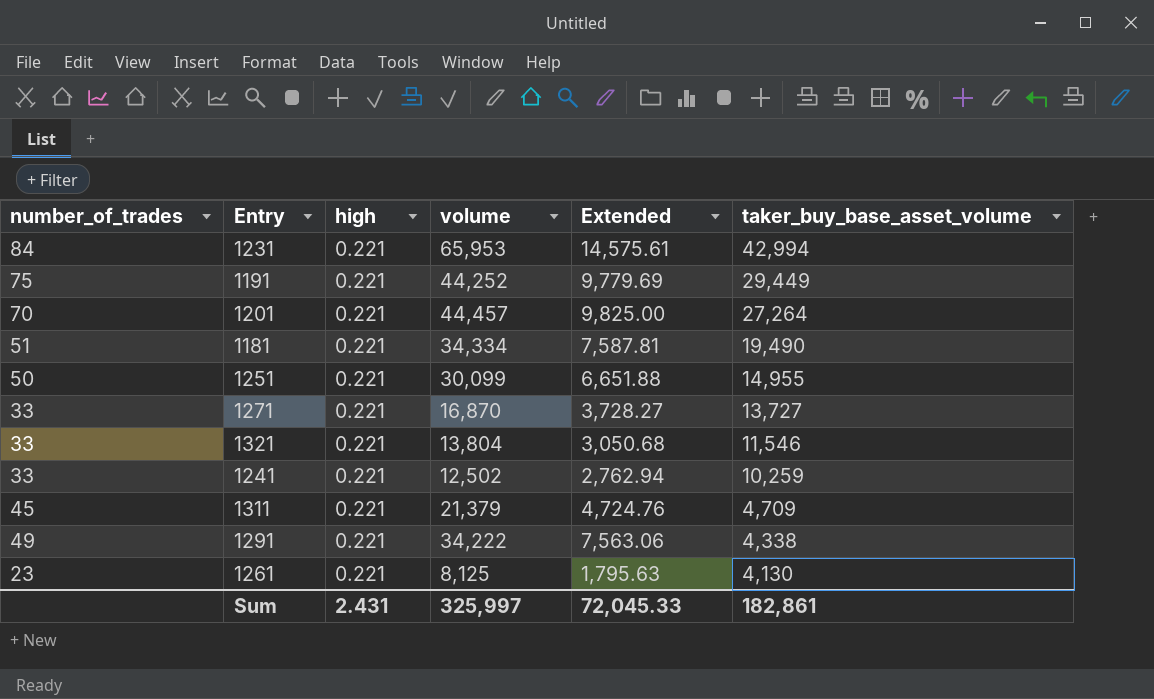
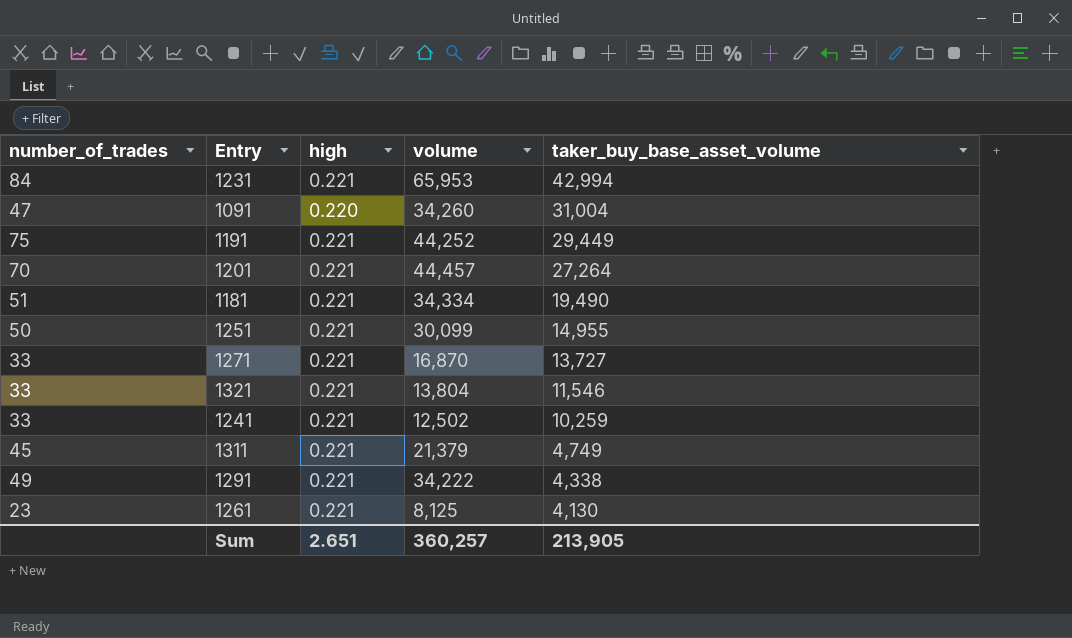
column Extended | formula: [high] * [volume] -> none
row 1091: none -> 47 | 0.220 | 34,260 | 31,004
1311 | taker_buy_base_asset_volume: 4,709 -> 4,749
Sum | high: 2.431 -> 2.651
Sum | volume: 325,997 -> 360,257
Sum | taker_buy_base_asset_volume: 182,861 -> 213,905

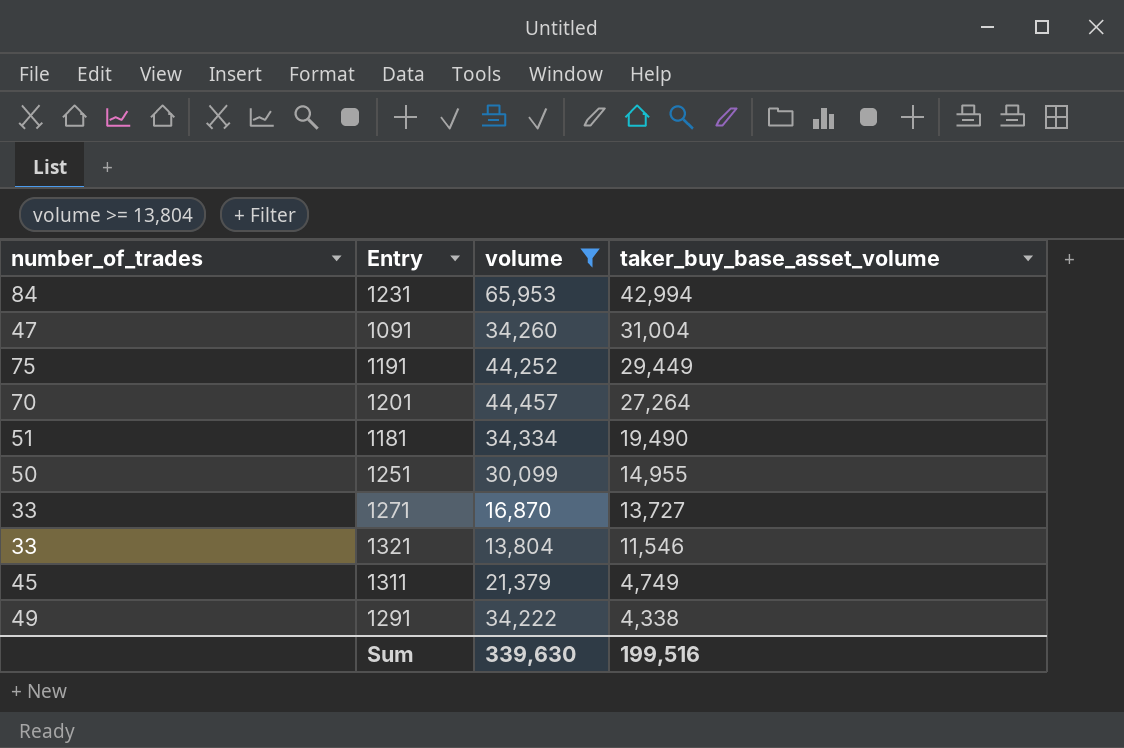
filter: none -> volume >= 13,804
column high | position: 3 -> none
Sum | volume: 360,257 -> 339,630
Sum | taker_buy_base_asset_volume: 213,905 -> 199,516

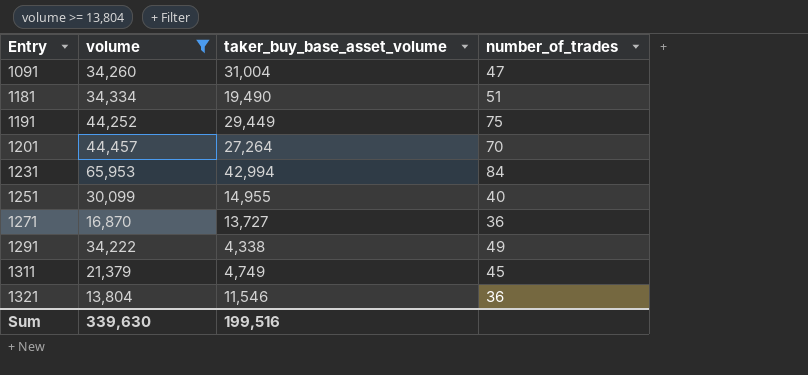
row order: taker_buy_base_asset_volume descending -> Entry ascending
column number_of_trades | position: 1 -> 4
1251 | number_of_trades: 50 -> 40
1271 | number_of_trades: 33 -> 36
1321 | number_of_trades: 33 -> 36

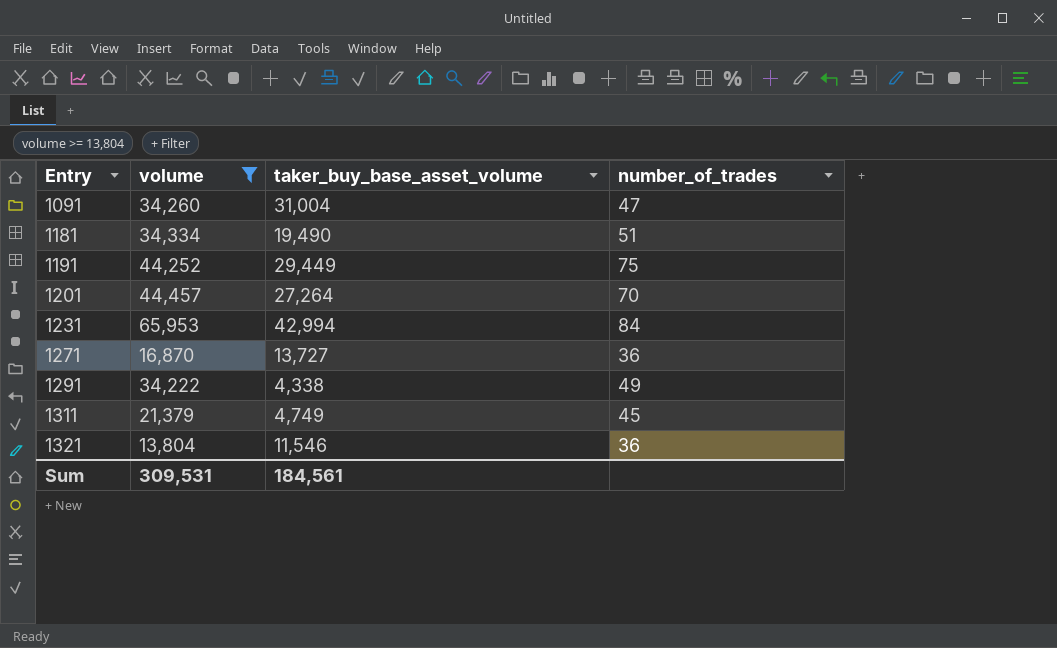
row 1251: 30,099 | 14,955 | 40 -> none
Sum | volume: 339,630 -> 309,531
Sum | taker_buy_base_asset_volume: 199,516 -> 184,561

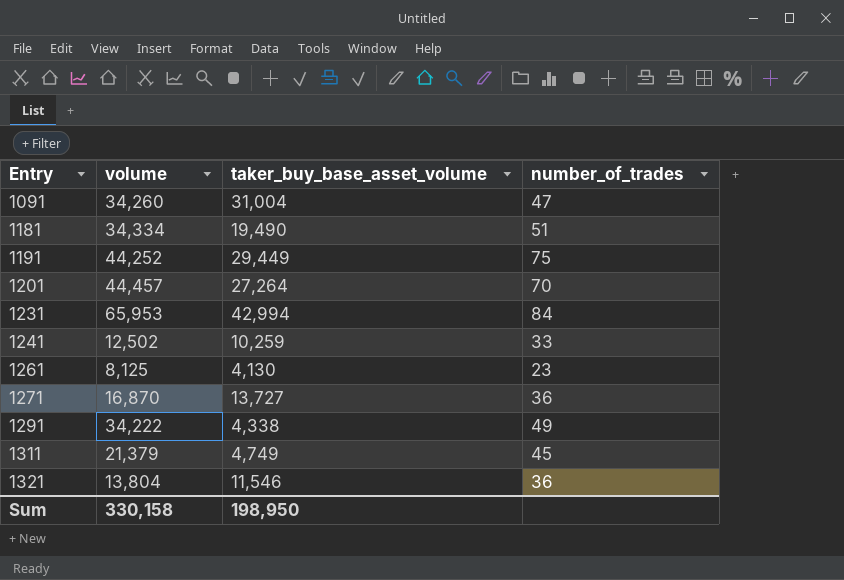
filter: volume >= 13,804 -> none
Sum | volume: 309,531 -> 330,158
Sum | taker_buy_base_asset_volume: 184,561 -> 198,950

